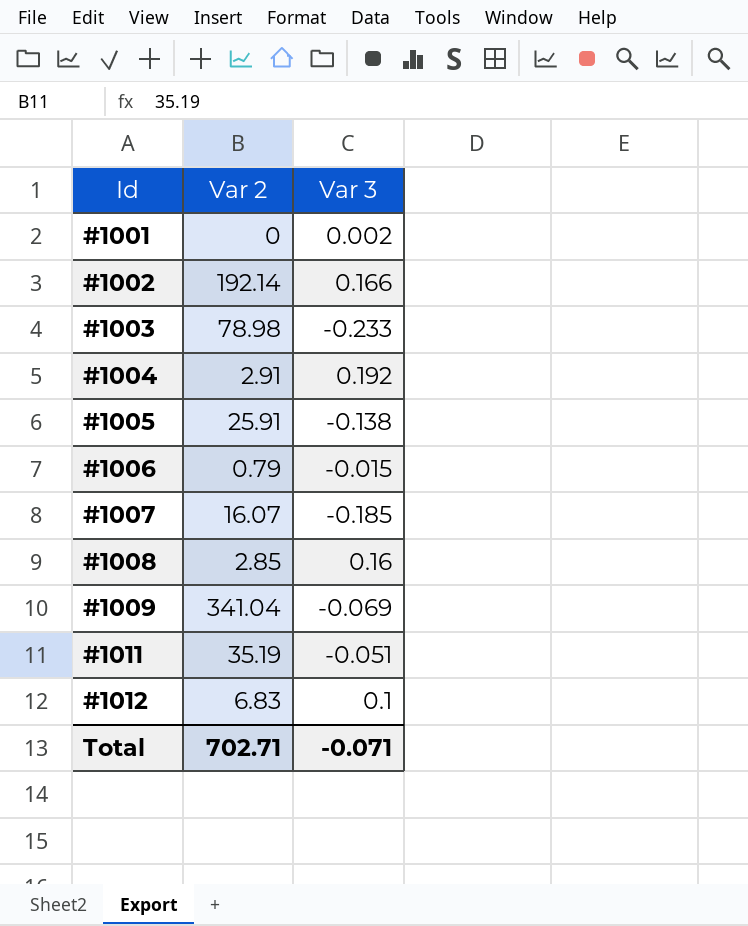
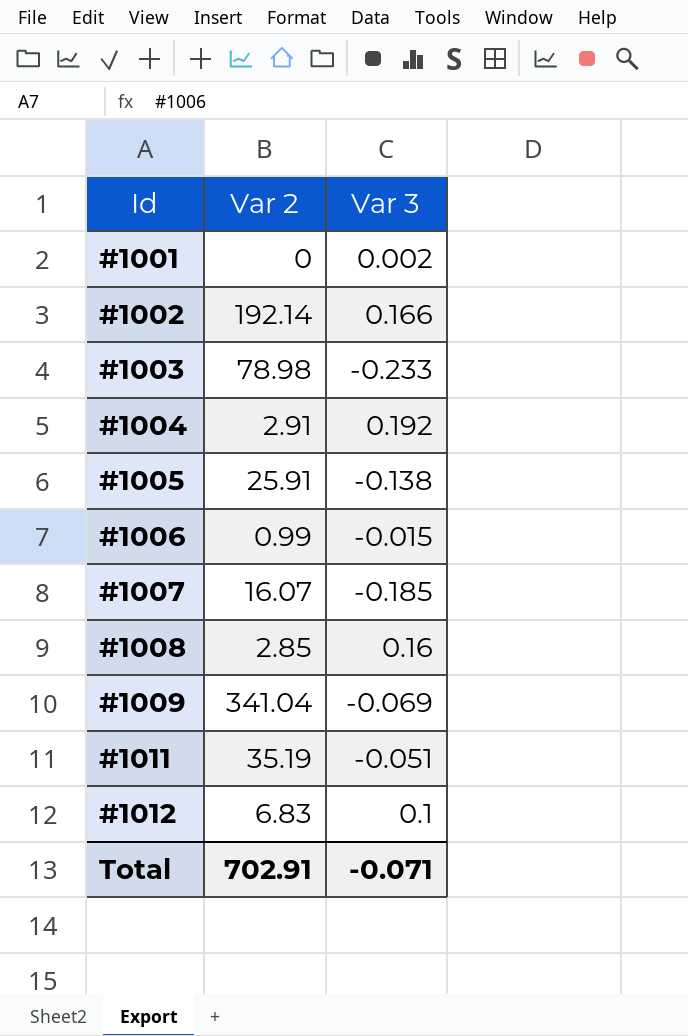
#1006 | Var 2: 0.79 -> 0.99
Total | Var 2: 702.71 -> 702.91

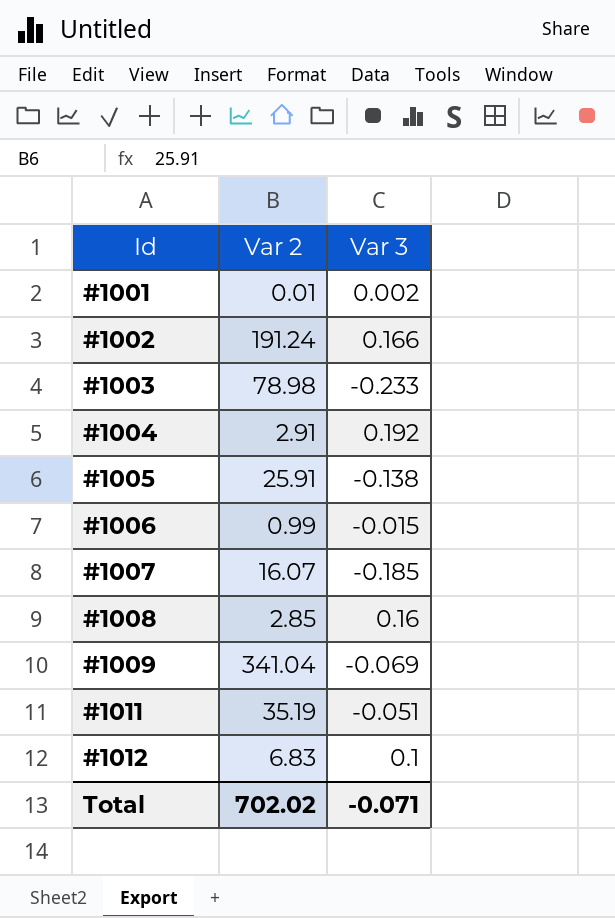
#1001 | Var 2: 0 -> 0.01
#1002 | Var 2: 192.14 -> 191.24
Total | Var 2: 702.91 -> 702.02

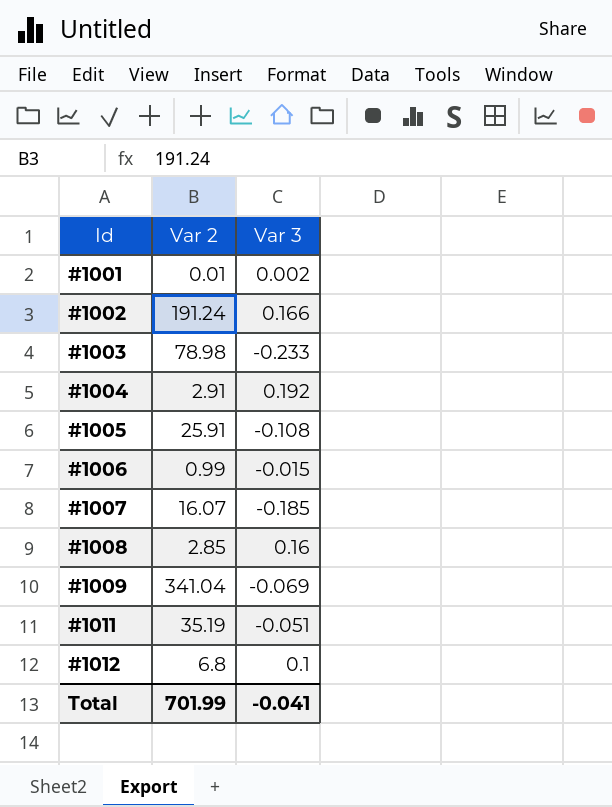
#1005 | Var 3: -0.138 -> -0.108
#1012 | Var 2: 6.83 -> 6.8
Total | Var 2: 702.02 -> 701.99
Total | Var 3: -0.071 -> -0.041

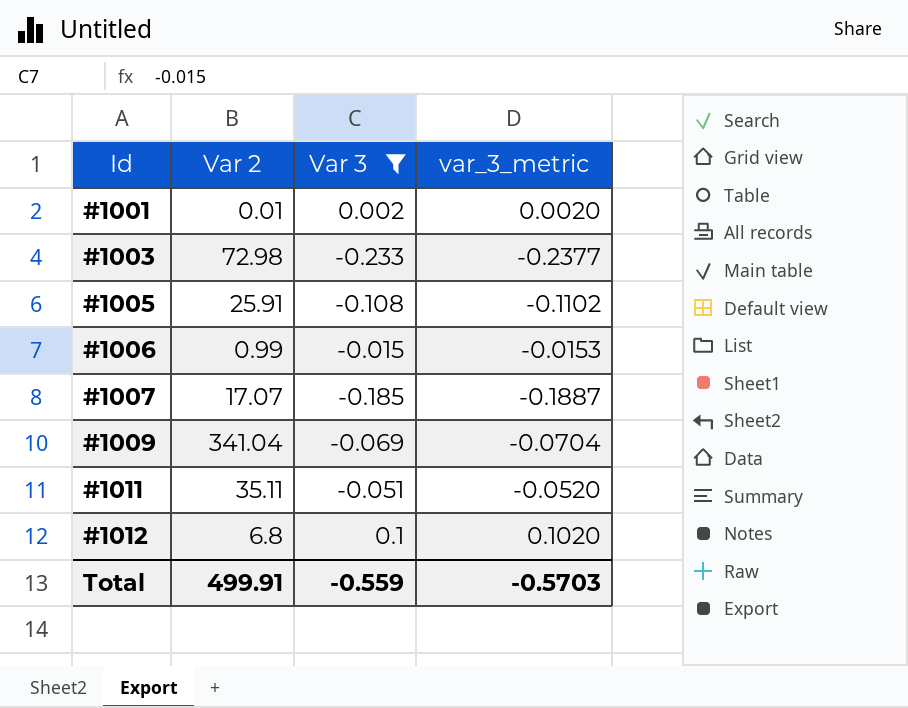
filter: none -> Var 3 <= 0.1
column var_3_metric | formula: none -> [Var 3] * 1.02
#1003 | Var 2: 78.98 -> 72.98
#1007 | Var 2: 16.07 -> 17.07
#1011 | Var 2: 35.19 -> 35.11
Total | Var 2: 701.99 -> 499.91
Total | Var 3: -0.041 -> -0.559

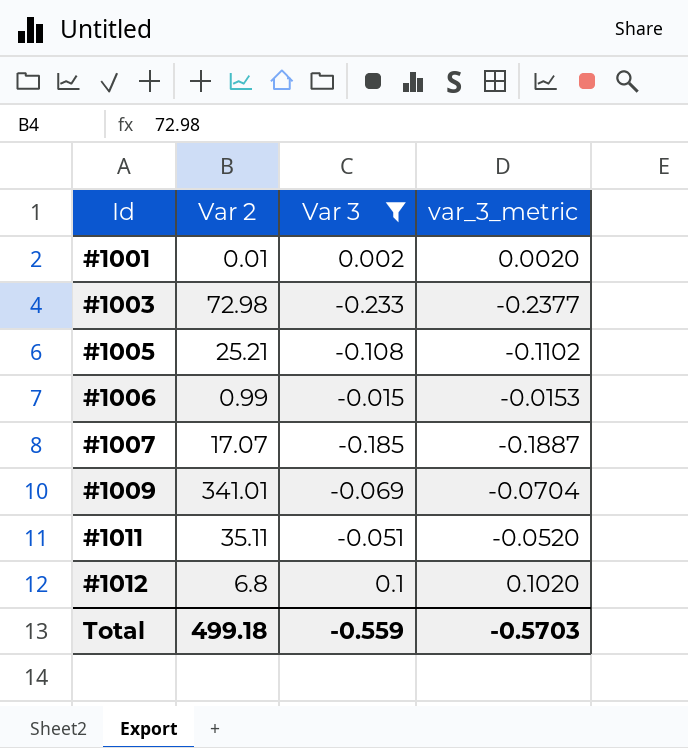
#1005 | Var 2: 25.91 -> 25.21
#1009 | Var 2: 341.04 -> 341.01
Total | Var 2: 499.91 -> 499.18

